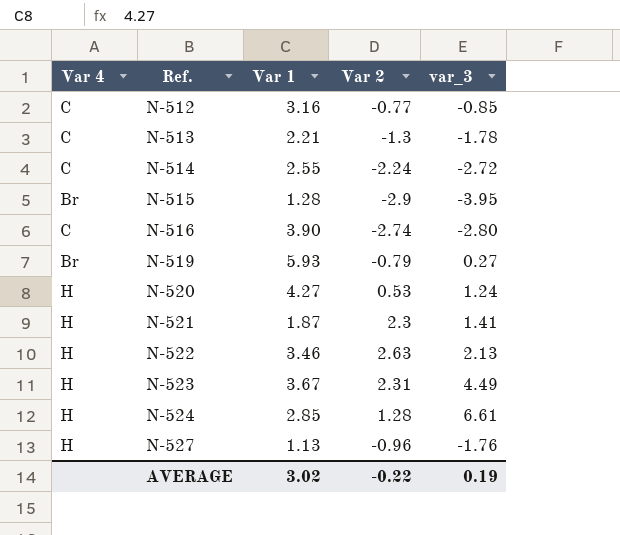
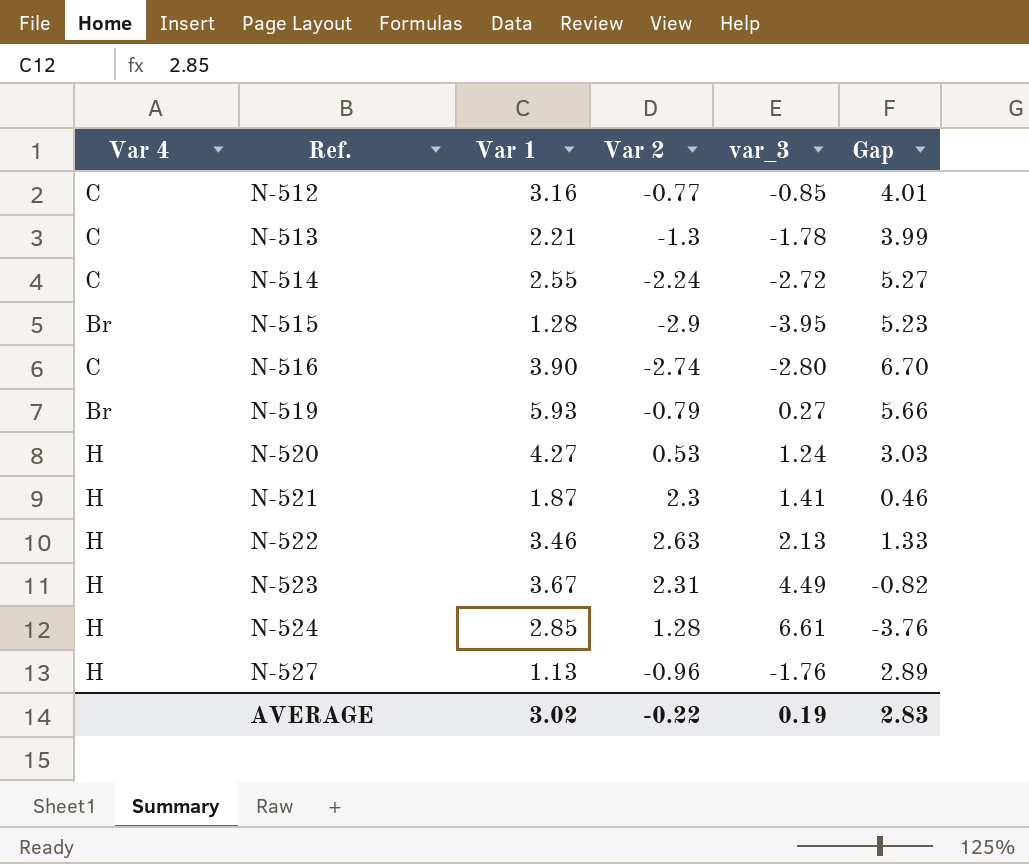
column Gap | formula: none -> [Var 1] - [var_3]

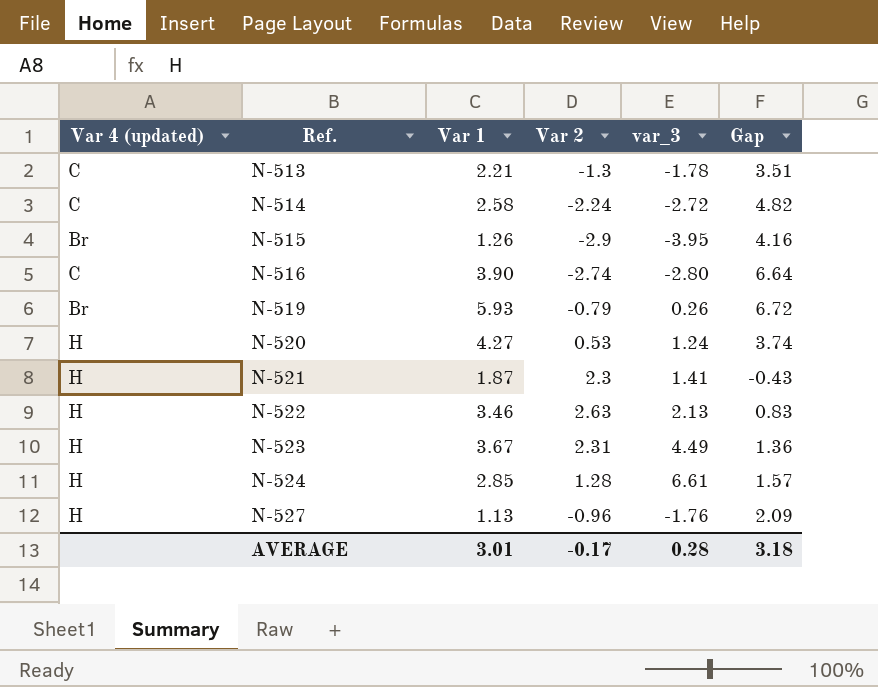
column name: Var 4 -> Var 4 (updated)
column Gap | formula: [Var 1] - [var_3] -> [Var 1] - [Var 2]
row N-512: C | 3.16 | -0.77 | -0.85 | 4.01 -> none
N-514 | Var 1: 2.55 -> 2.58
N-515 | Var 1: 1.28 -> 1.26
N-519 | var_3: 0.27 -> 0.26
AVERAGE | Var 1: 3.02 -> 3.01
AVERAGE | Var 2: -0.22 -> -0.17
AVERAGE | var_3: 0.19 -> 0.28
AVERAGE | Gap: 2.83 -> 3.18

